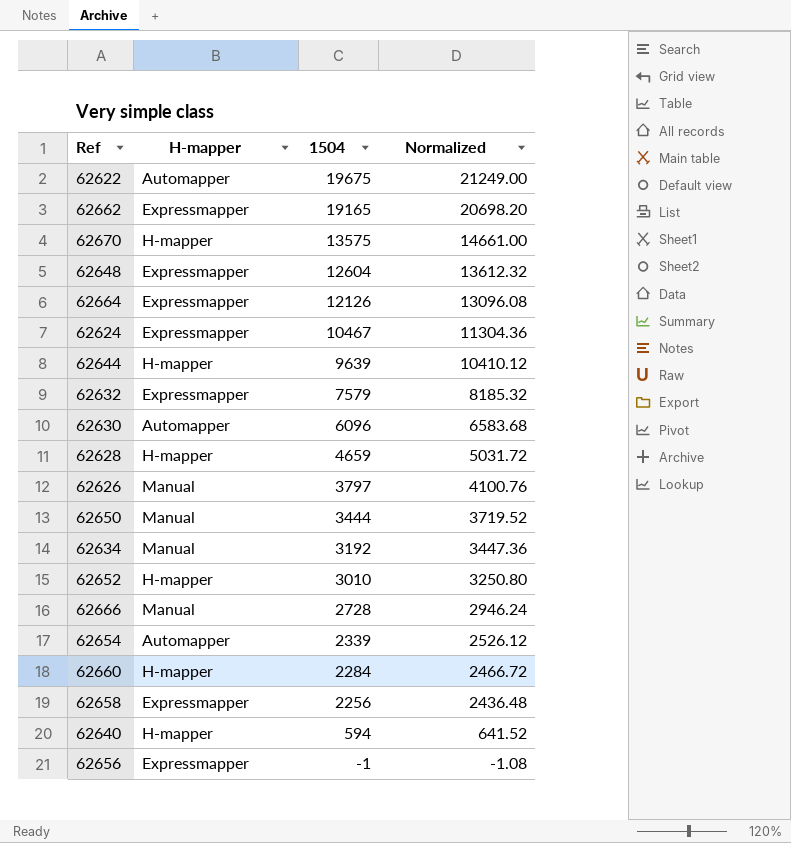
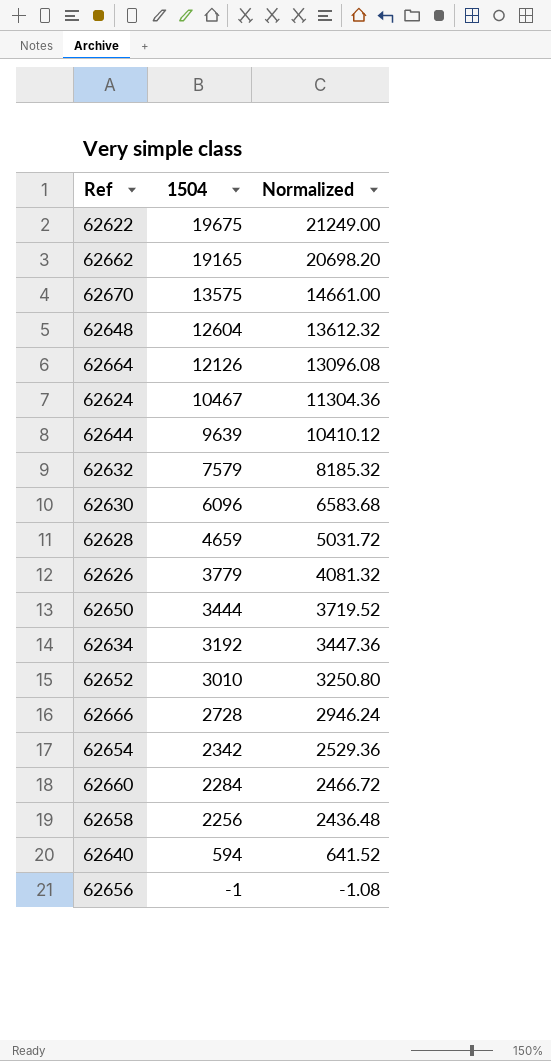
column H-mapper | position: 2 -> none
62626 | 1504: 3797 -> 3779
62626 | Normalized: 4100.76 -> 4081.32
62654 | 1504: 2339 -> 2342
62654 | Normalized: 2526.12 -> 2529.36

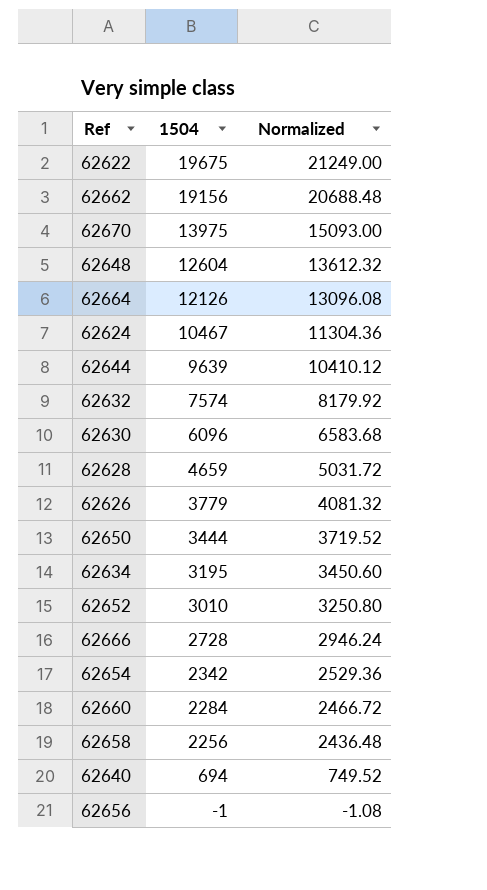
62662 | 1504: 19165 -> 19156
62662 | Normalized: 20698.20 -> 20688.48
62670 | 1504: 13575 -> 13975
62670 | Normalized: 14661.00 -> 15093.00
62632 | 1504: 7579 -> 7574
62632 | Normalized: 8185.32 -> 8179.92
62634 | 1504: 3192 -> 3195
62634 | Normalized: 3447.36 -> 3450.60
62640 | 1504: 594 -> 694
62640 | Normalized: 641.52 -> 749.52

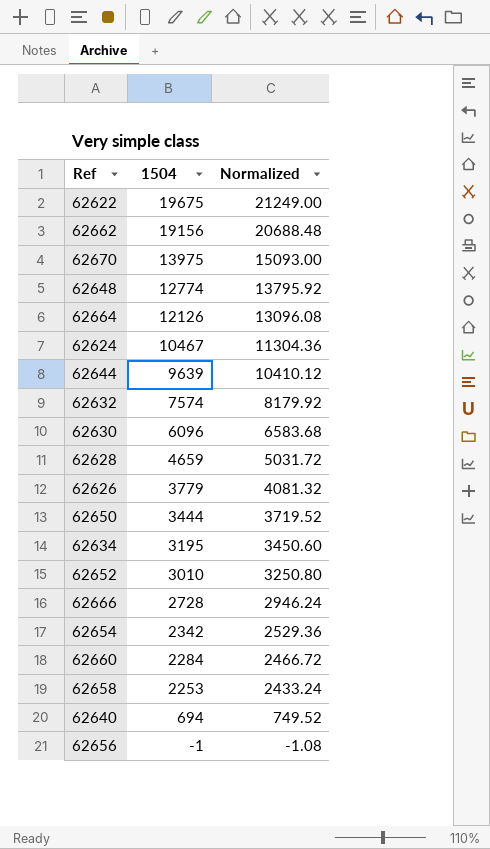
62648 | 1504: 12604 -> 12774
62648 | Normalized: 13612.32 -> 13795.92
62658 | 1504: 2256 -> 2253
62658 | Normalized: 2436.48 -> 2433.24

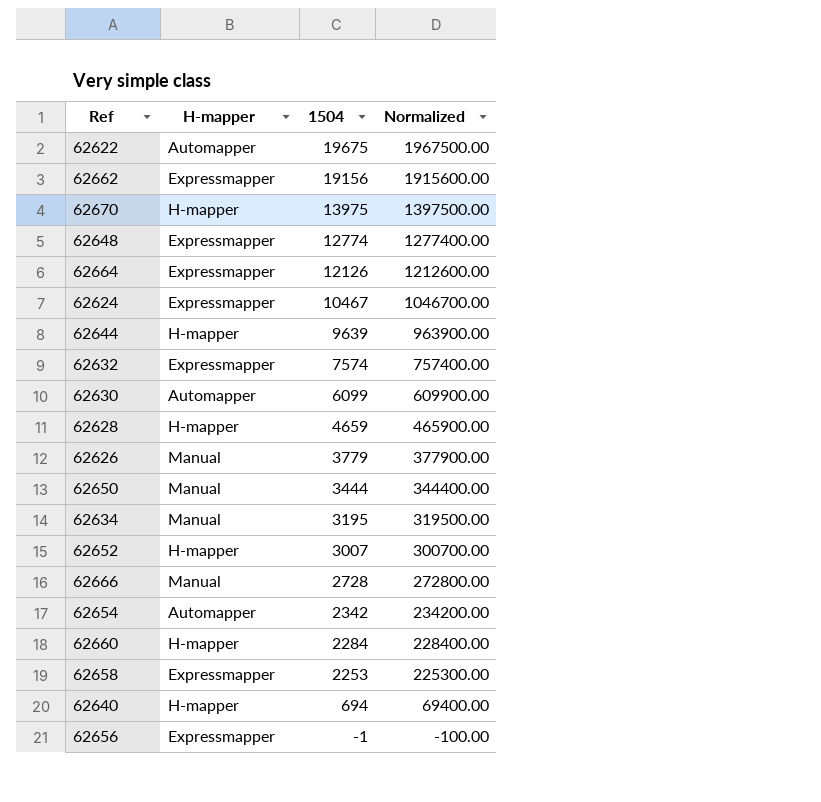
column H-mapper | position: none -> 2
column Normalized | formula: [1504] * 1.08 -> [1504] * 100
62630 | 1504: 6096 -> 6099
62652 | 1504: 3010 -> 3007

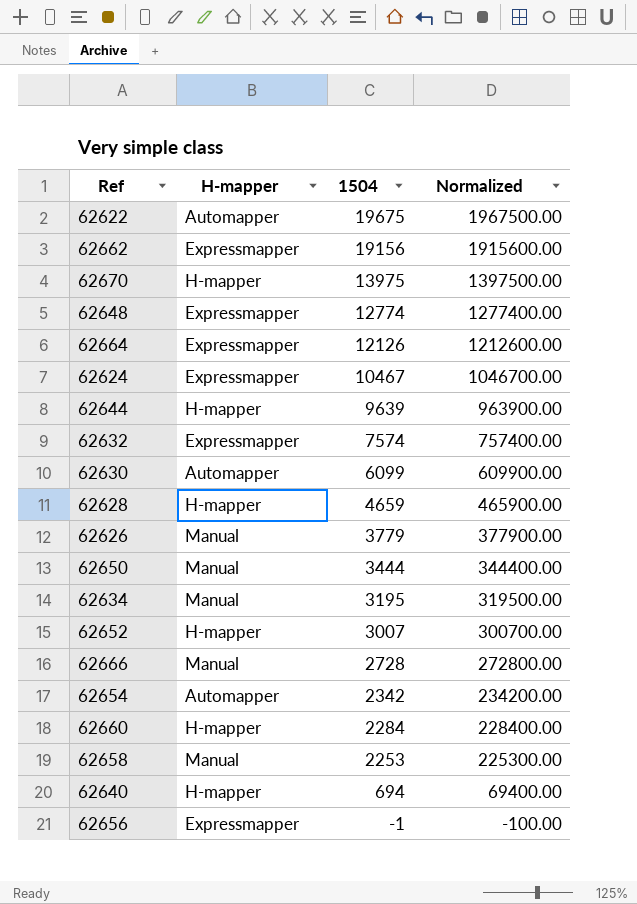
62658 | H-mapper: Expressmapper -> Manual

